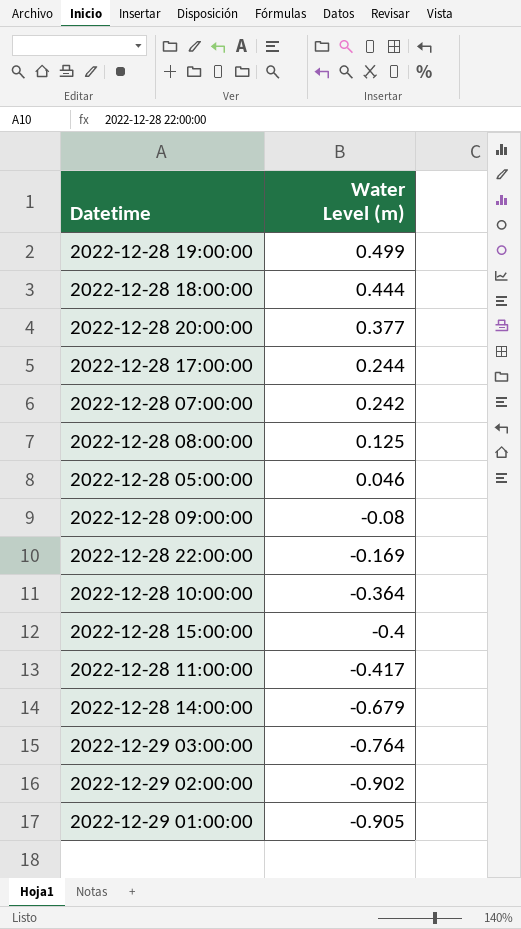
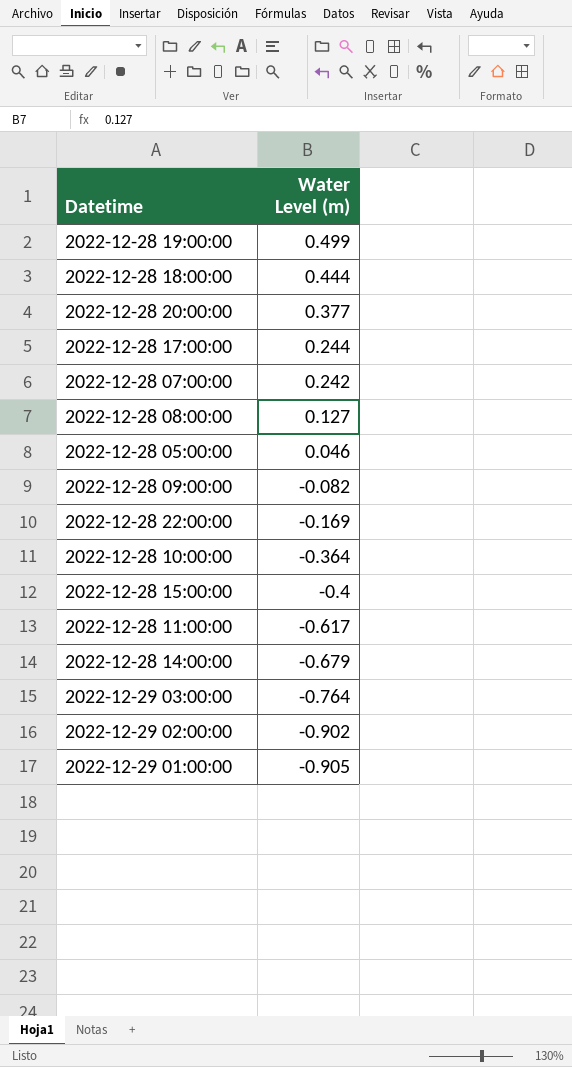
2022-12-28 08:00:00 | Water Level (m): 0.125 -> 0.127
2022-12-28 09:00:00 | Water Level (m): -0.08 -> -0.082
2022-12-28 11:00:00 | Water Level (m): -0.417 -> -0.617

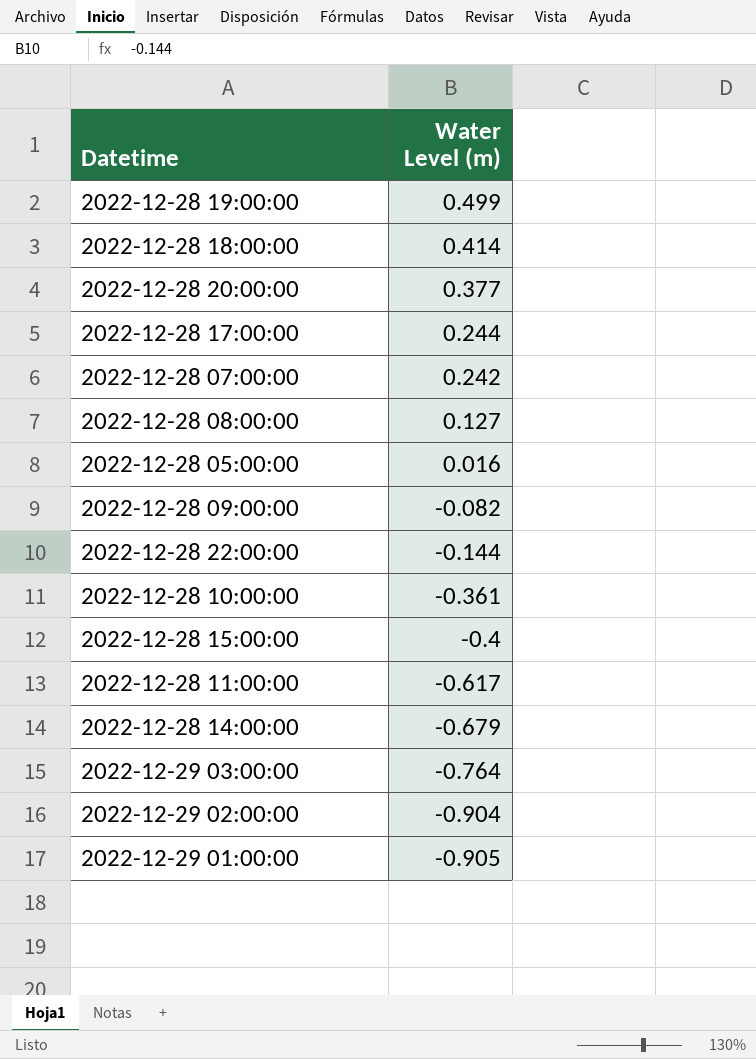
2022-12-28 18:00:00 | Water Level (m): 0.444 -> 0.414
2022-12-28 05:00:00 | Water Level (m): 0.046 -> 0.016
2022-12-28 22:00:00 | Water Level (m): -0.169 -> -0.144
2022-12-28 10:00:00 | Water Level (m): -0.364 -> -0.361
2022-12-29 02:00:00 | Water Level (m): -0.902 -> -0.904

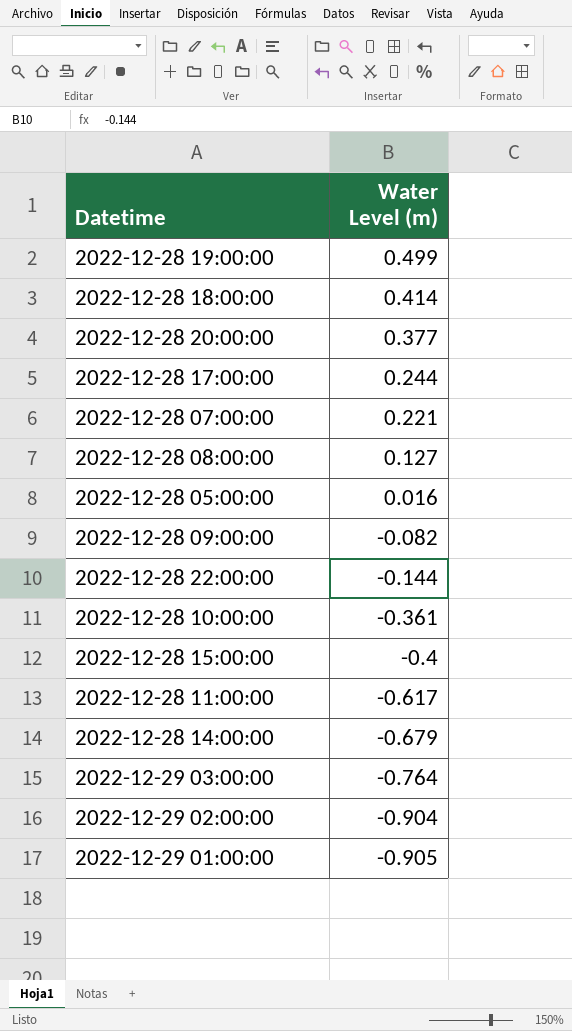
2022-12-28 07:00:00 | Water Level (m): 0.242 -> 0.221

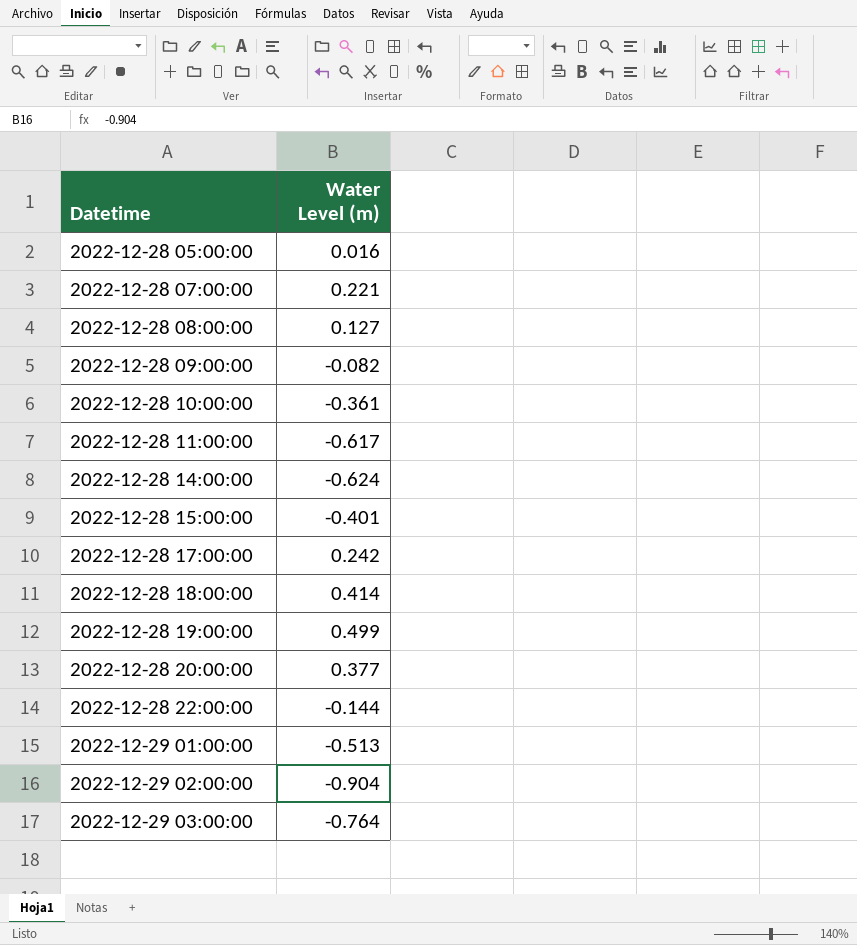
row order: Water Level (m) descending -> Datetime ascending
2022-12-28 14:00:00 | Water Level (m): -0.679 -> -0.624
2022-12-28 15:00:00 | Water Level (m): -0.4 -> -0.401
2022-12-28 17:00:00 | Water Level (m): 0.244 -> 0.242
2022-12-29 01:00:00 | Water Level (m): -0.905 -> -0.513

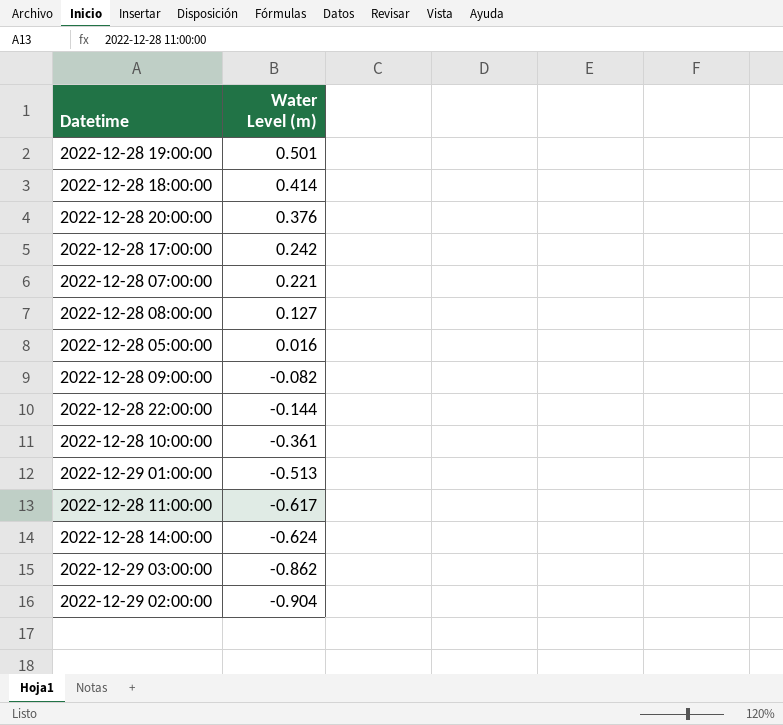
row order: Datetime ascending -> Water Level (m) descending
row 2022-12-28 15:00:00: -0.401 -> none
2022-12-28 19:00:00 | Water Level (m): 0.499 -> 0.501
2022-12-28 20:00:00 | Water Level (m): 0.377 -> 0.376
2022-12-29 03:00:00 | Water Level (m): -0.764 -> -0.862

